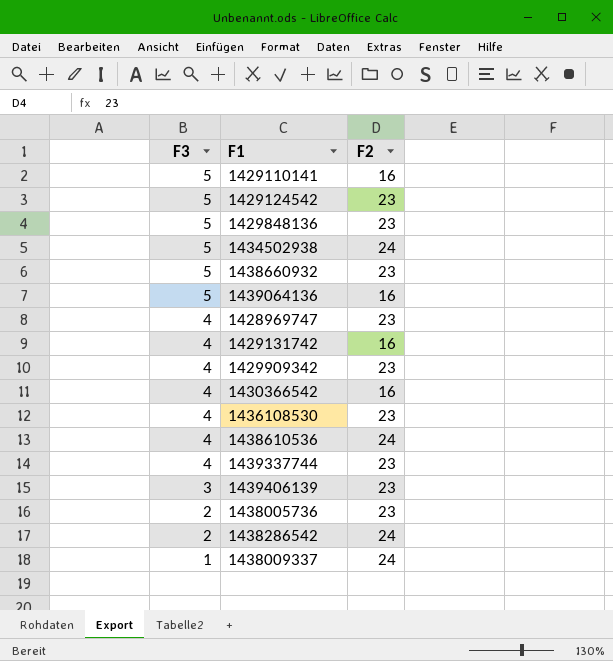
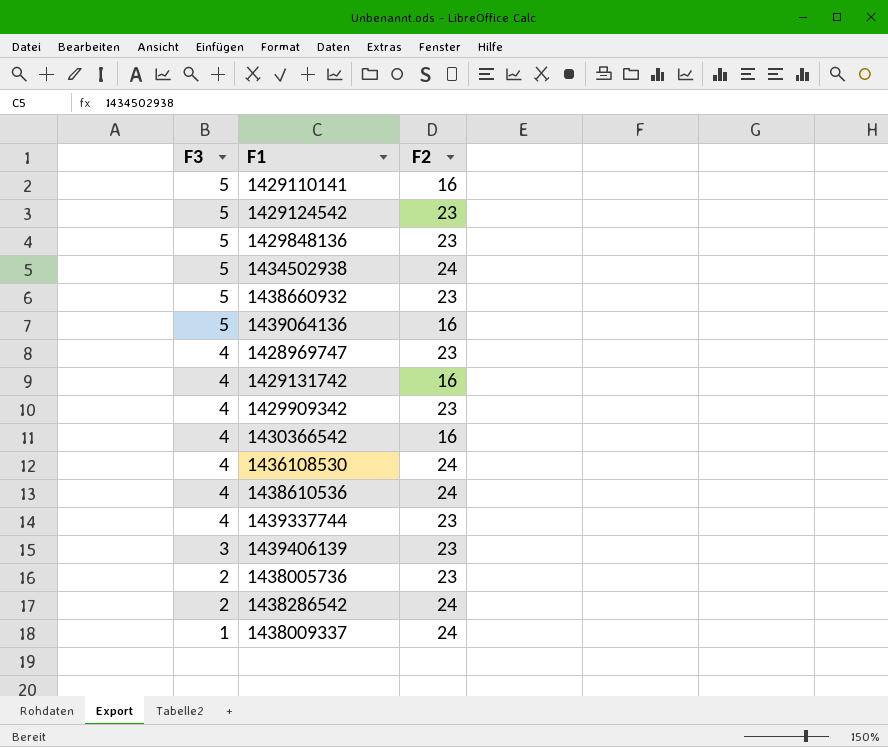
1436108530 | F2: 23 -> 24

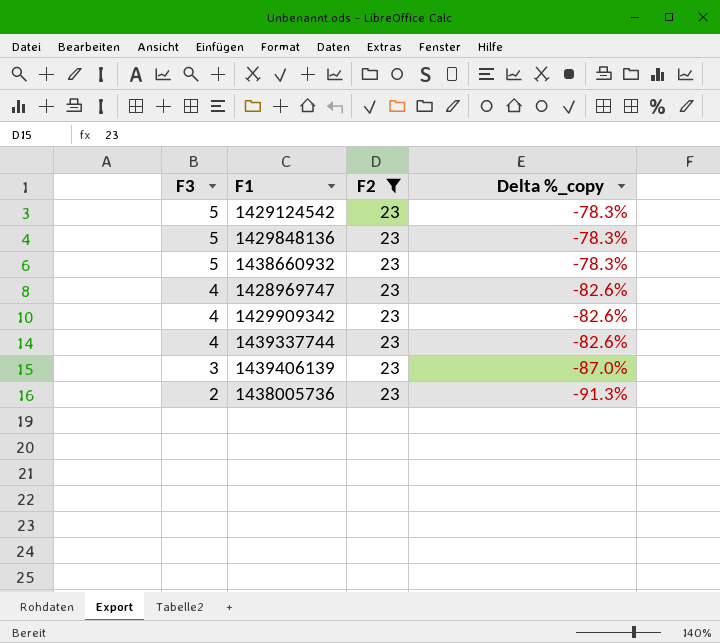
filter: none -> F2 = 23
column Delta %_copy | formula: none -> ([F3] - [F2]) / [F2]

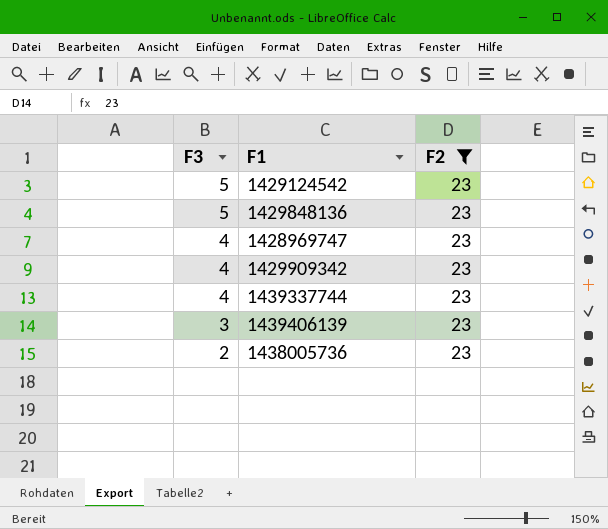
column Delta %_copy | formula: ([F3] - [F2]) / [F2] -> none
row 1438660932: 5 | 23 | -78.3% -> none

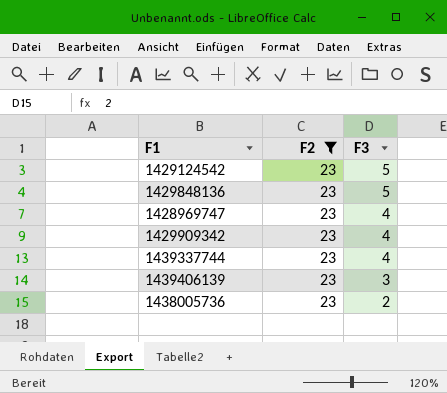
column F3 | position: 1 -> 3

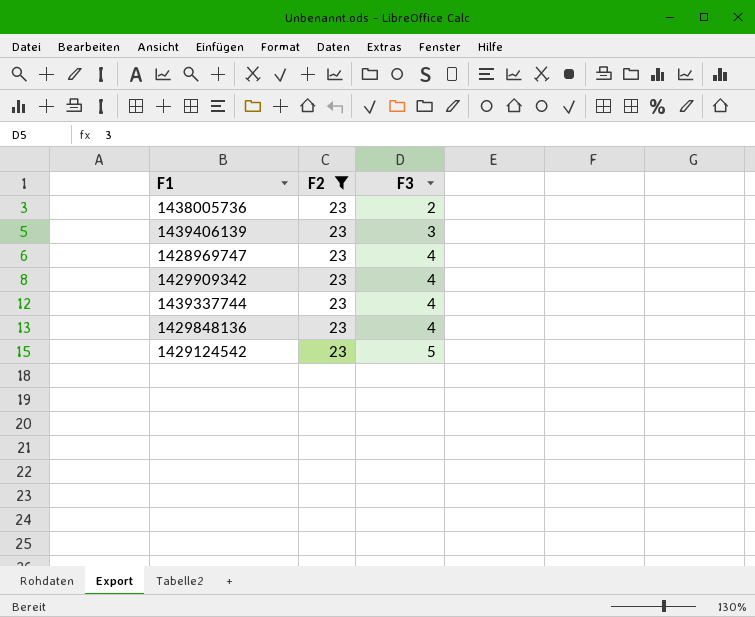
row order: F3 descending -> F3 ascending
1429848136 | F3: 5 -> 4

